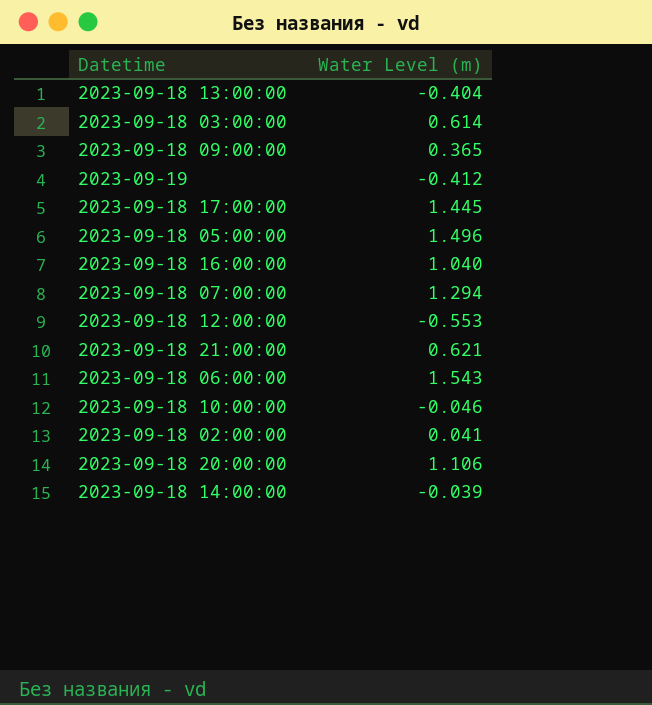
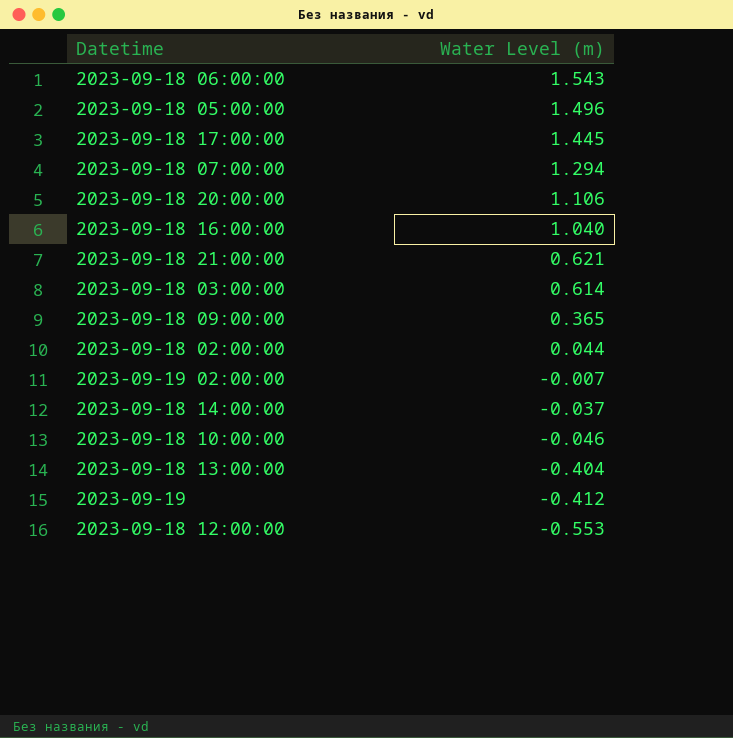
row order: none -> Water Level (m) descending
2023-09-18 02:00:00 | Water Level (m): 0.041 -> 0.044
row 2023-09-19 02:00:00: none -> -0.007
2023-09-18 14:00:00 | Water Level (m): -0.039 -> -0.037

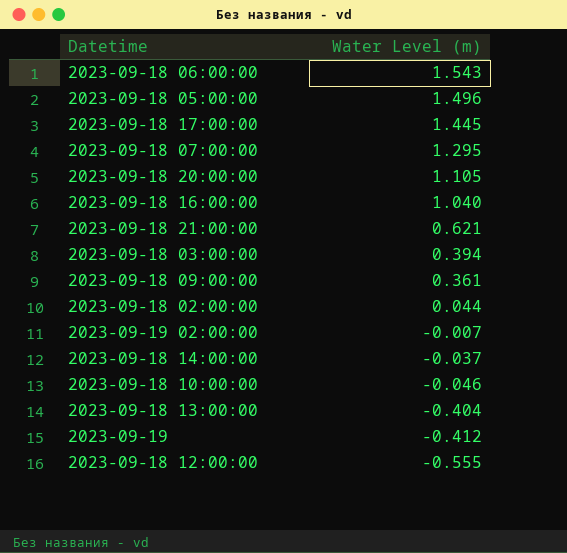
2023-09-18 07:00:00 | Water Level (m): 1.294 -> 1.295
2023-09-18 20:00:00 | Water Level (m): 1.106 -> 1.105
2023-09-18 03:00:00 | Water Level (m): 0.614 -> 0.394
2023-09-18 09:00:00 | Water Level (m): 0.365 -> 0.361
2023-09-18 12:00:00 | Water Level (m): -0.553 -> -0.555

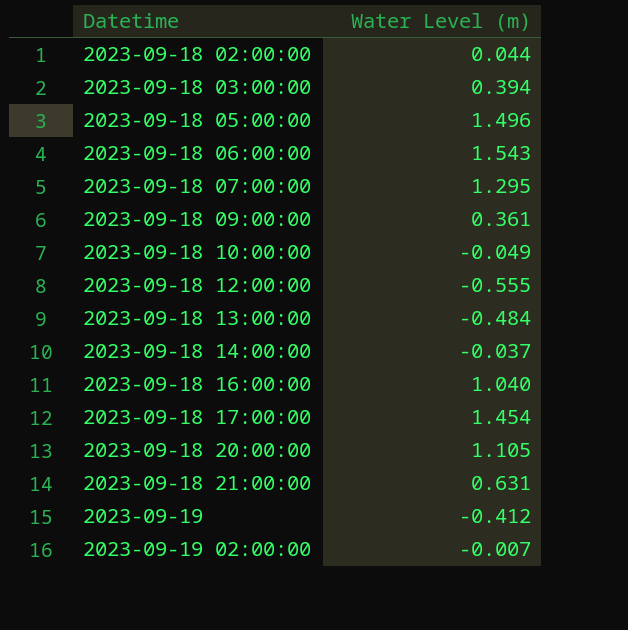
row order: Water Level (m) descending -> Datetime ascending
2023-09-18 10:00:00 | Water Level (m): -0.046 -> -0.049
2023-09-18 13:00:00 | Water Level (m): -0.404 -> -0.484
2023-09-18 17:00:00 | Water Level (m): 1.445 -> 1.454
2023-09-18 21:00:00 | Water Level (m): 0.621 -> 0.631

